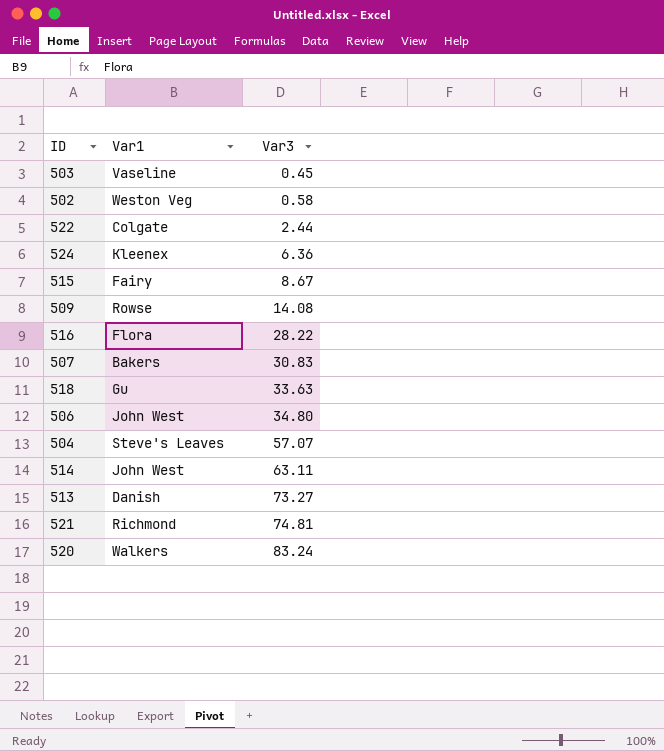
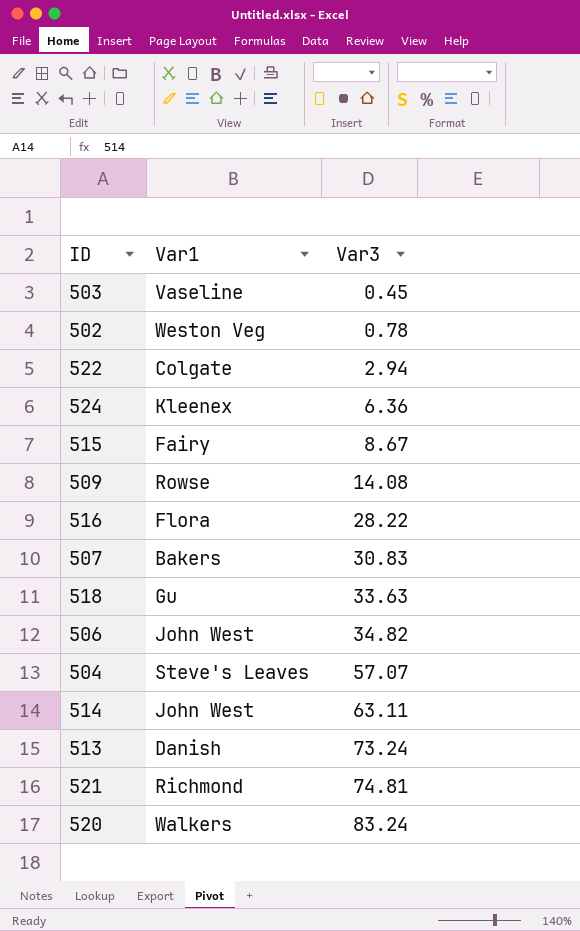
502 | Var3: 0.58 -> 0.78
522 | Var3: 2.44 -> 2.94
506 | Var3: 34.80 -> 34.82
513 | Var3: 73.27 -> 73.24

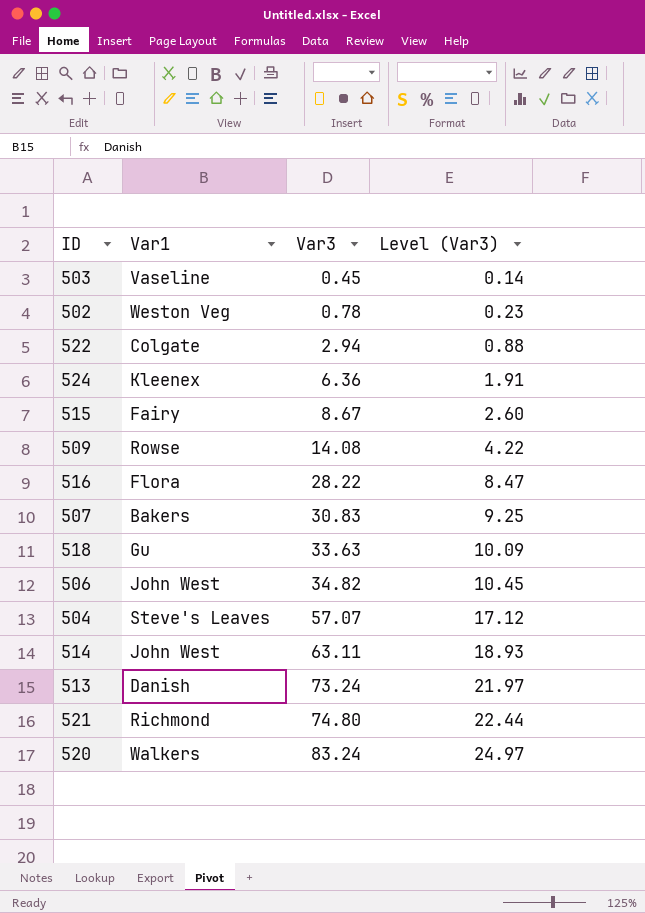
column Level (Var3) | formula: none -> [Var3] * 0.3
521 | Var3: 74.81 -> 74.80

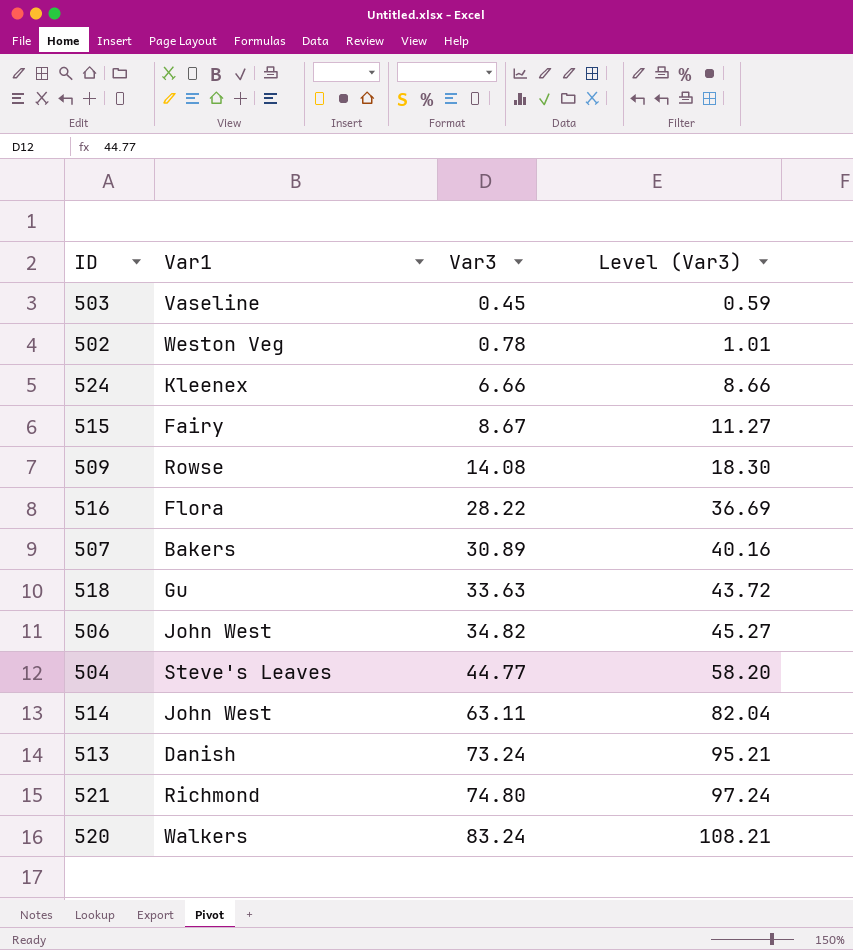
column Level (Var3) | formula: [Var3] * 0.3 -> [Var3] * 1.3
row 522: Colgate | 2.94 | 0.88 -> none
524 | Var3: 6.36 -> 6.66
507 | Var3: 30.83 -> 30.89
504 | Var3: 57.07 -> 44.77

